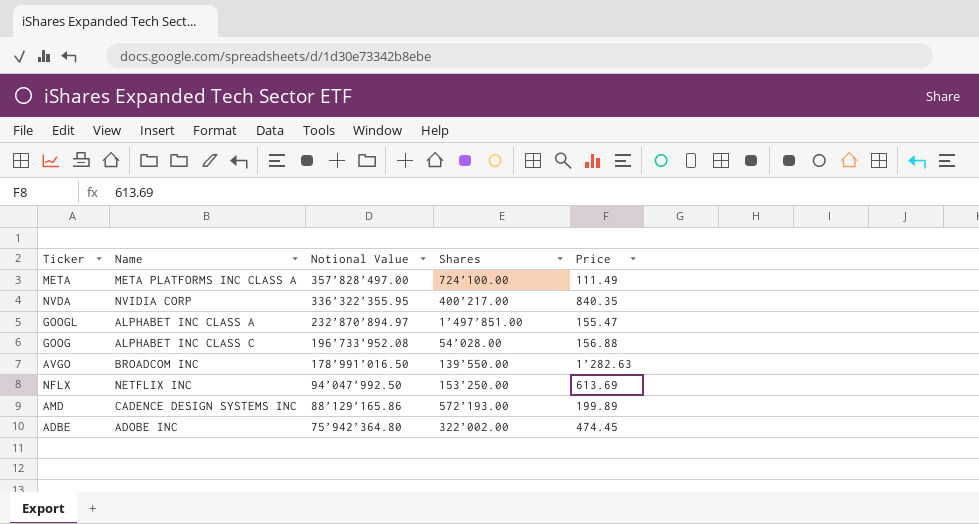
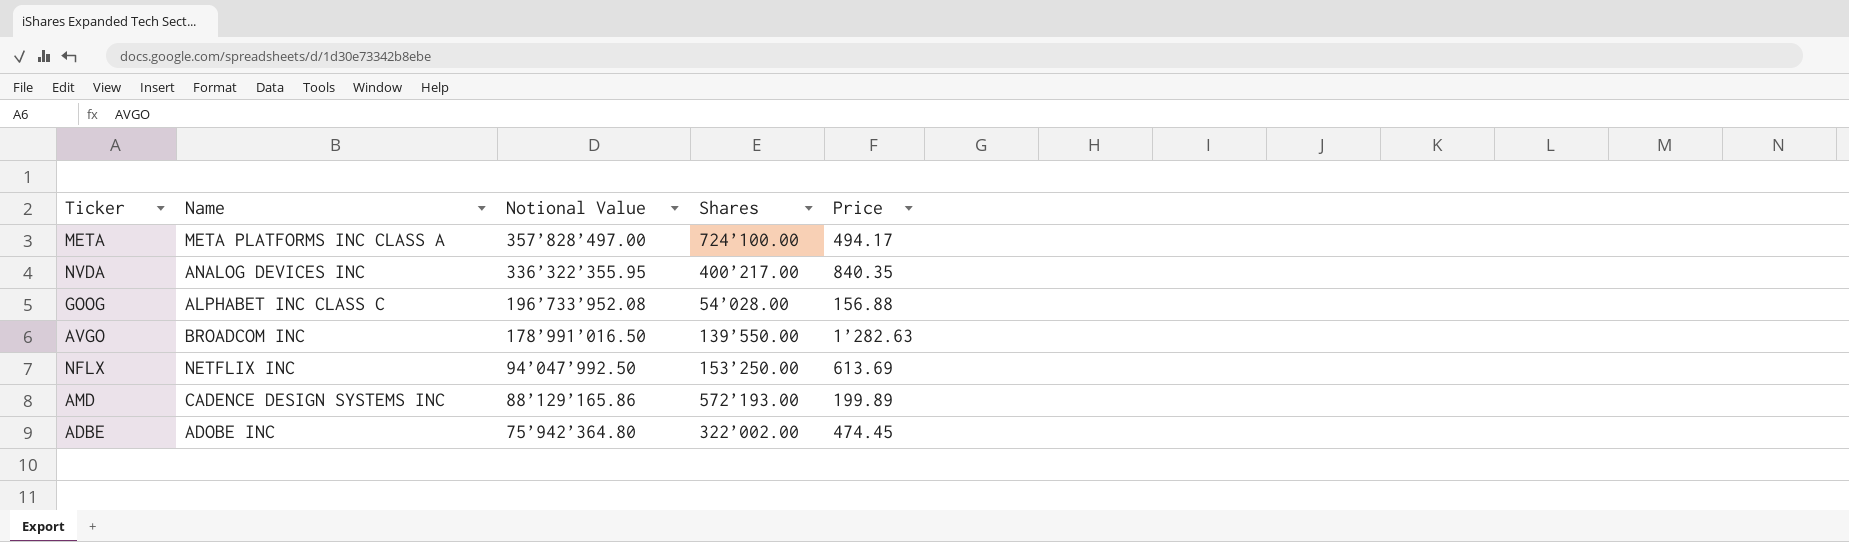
row GOOGL: ALPHABET INC CLASS A | 232’870’894.97 | 1’497’851.00 | 155.47 -> none
META | Price: 111.49 -> 494.17
NVDA | Name: NVIDIA CORP -> ANALOG DEVICES INC

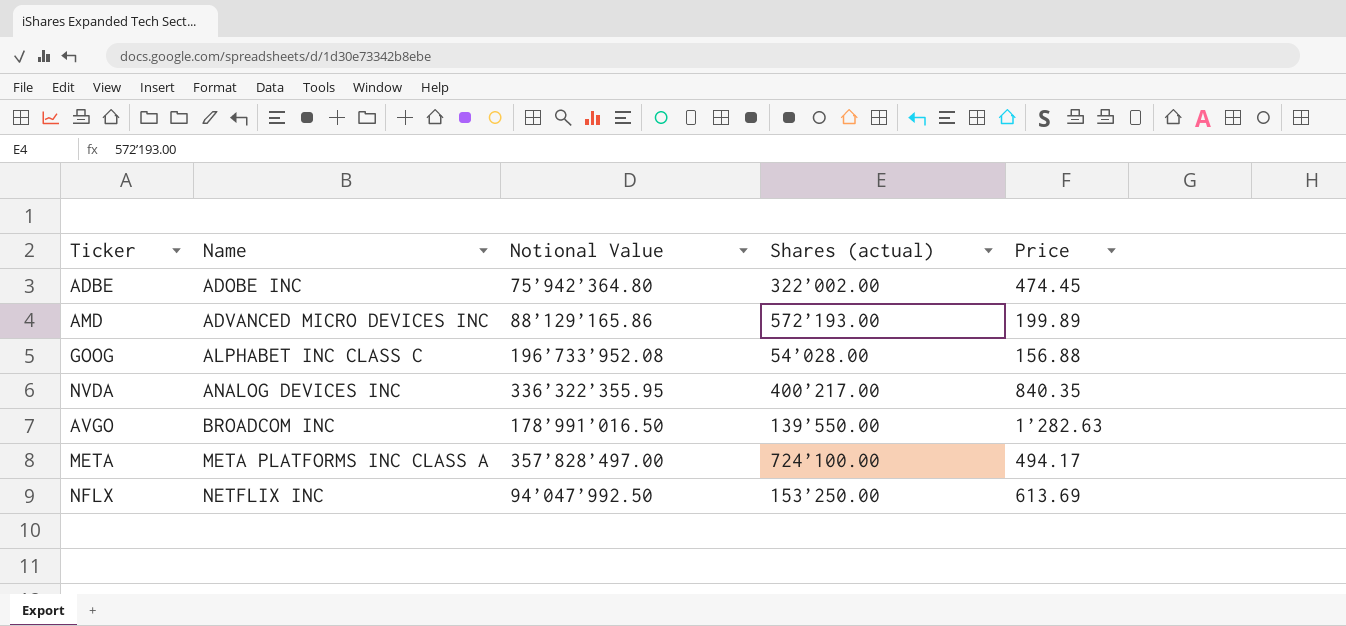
row order: Notional Value descending -> Name ascending
column name: Shares -> Shares (actual)
AMD | Name: CADENCE DESIGN SYSTEMS INC -> ADVANCED MICRO DEVICES INC

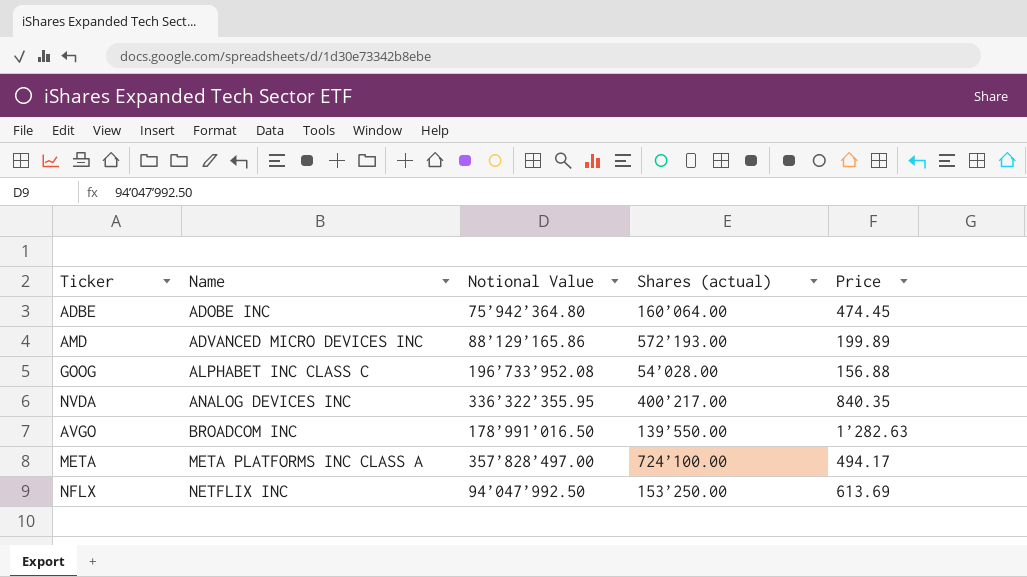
ADBE | Shares (actual): 322’002.00 -> 160’064.00

